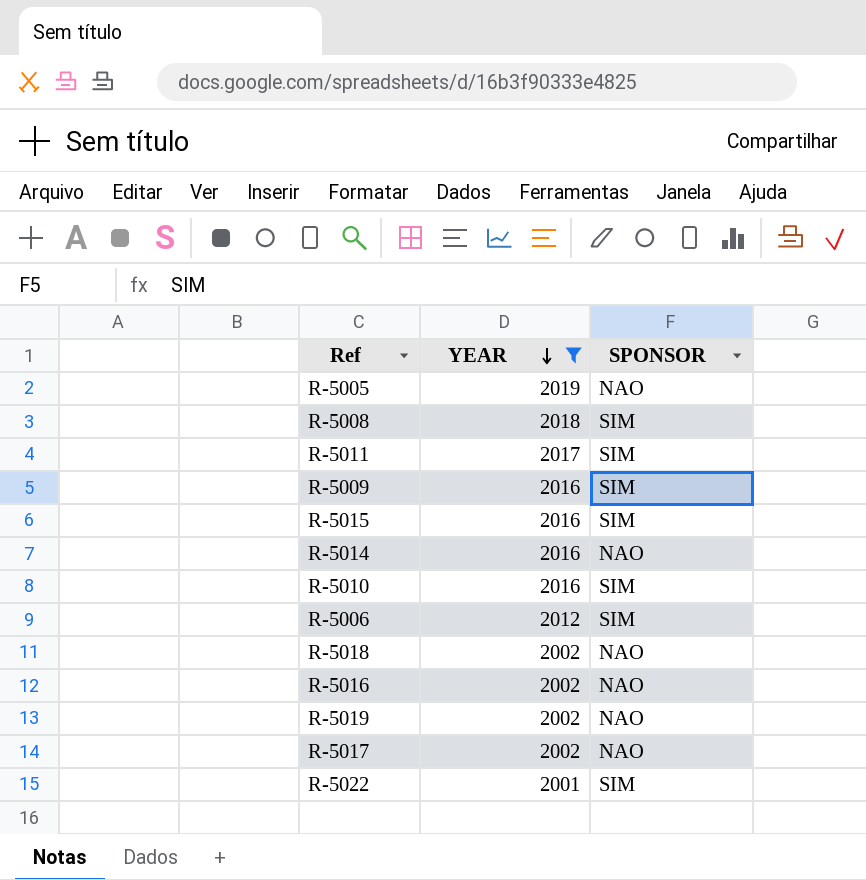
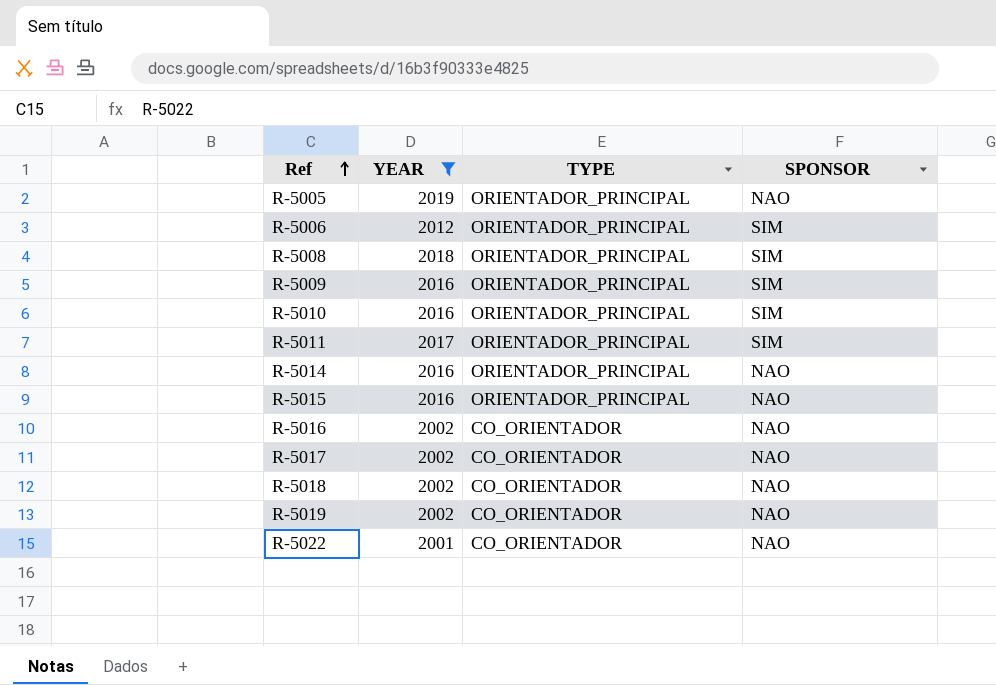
row order: YEAR descending -> Ref ascending
column TYPE | position: none -> 3
R-5015 | SPONSOR: SIM -> NAO
R-5022 | SPONSOR: SIM -> NAO

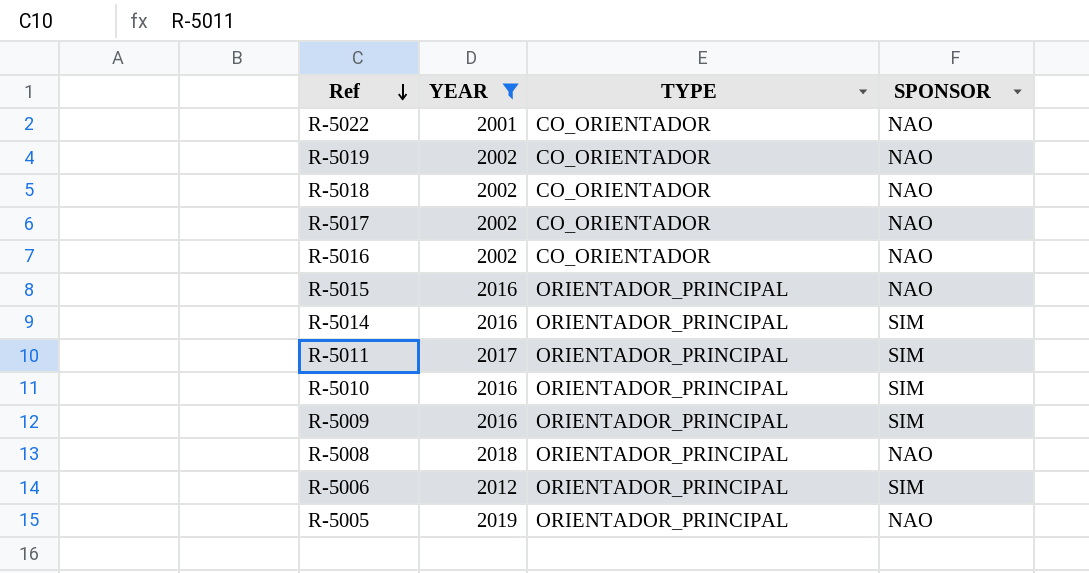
row order: Ref ascending -> Ref descending
R-5014 | SPONSOR: NAO -> SIM
R-5008 | SPONSOR: SIM -> NAO

